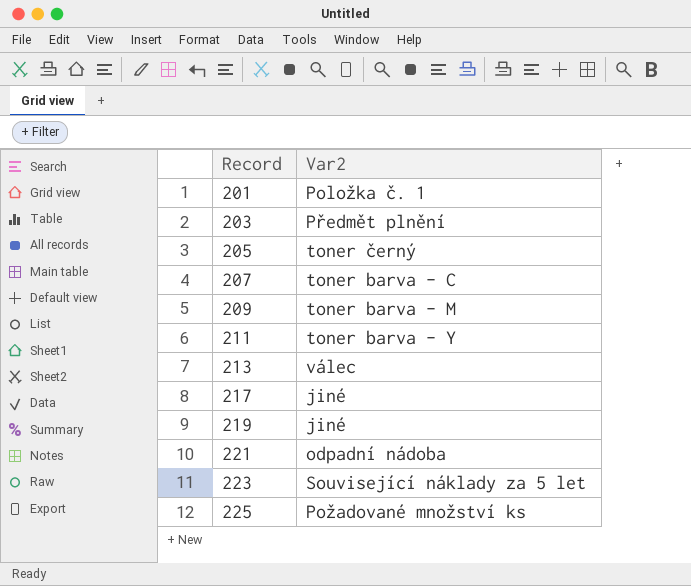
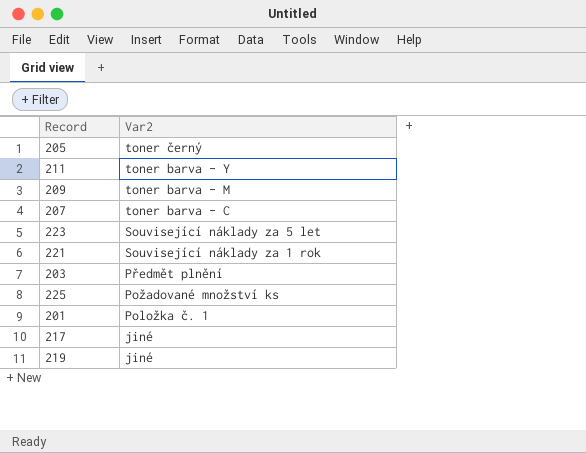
row order: Record ascending -> Var2 descending
row 213: válec -> none
221 | Var2: odpadní nádoba -> Související náklady za 1 rok

